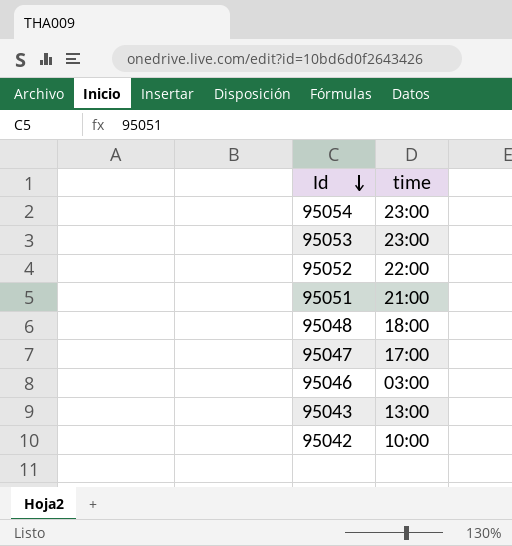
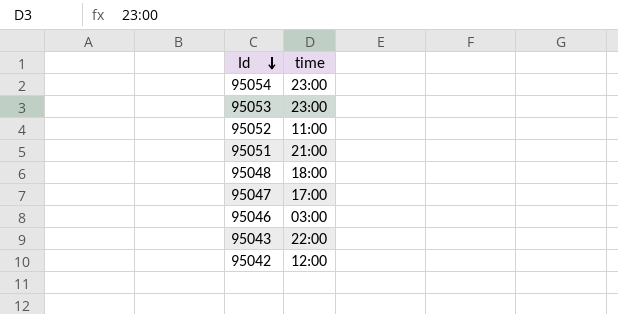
95052 | time: 22:00 -> 11:00
95043 | time: 13:00 -> 22:00
95042 | time: 10:00 -> 12:00

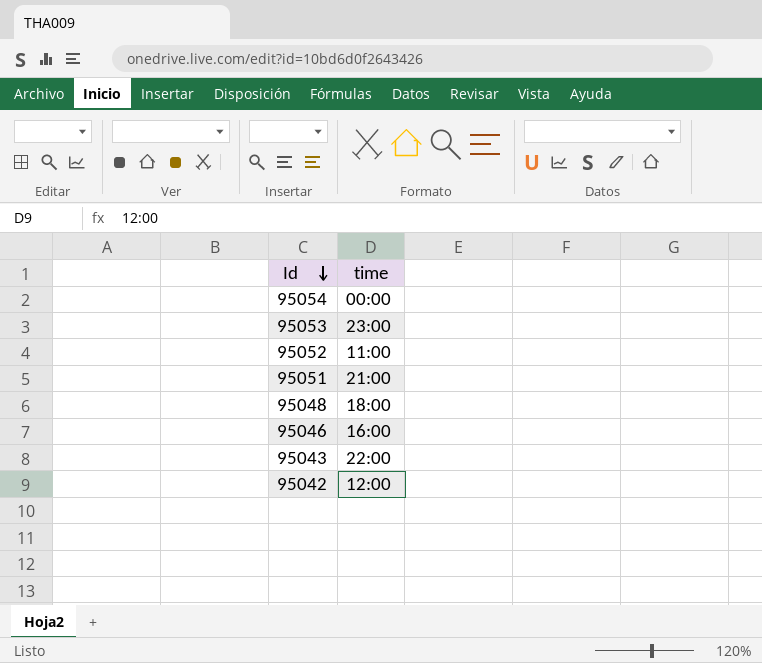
row 95047: 17:00 -> none
95054 | time: 23:00 -> 00:00
95046 | time: 03:00 -> 16:00

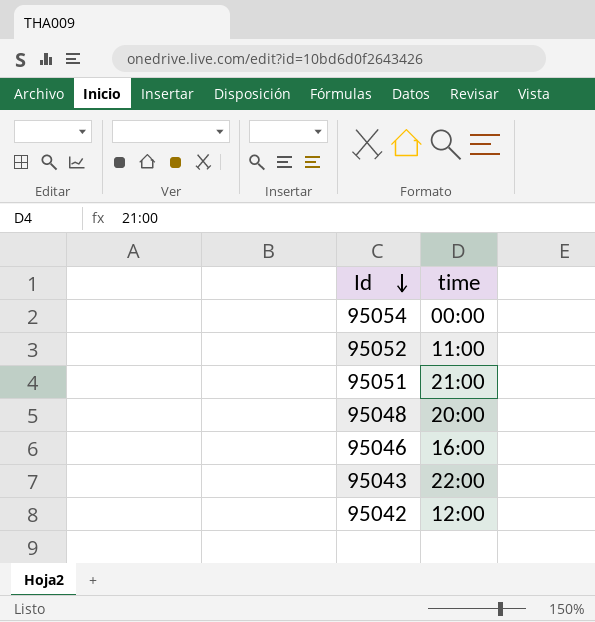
row 95053: 23:00 -> none
95048 | time: 18:00 -> 20:00

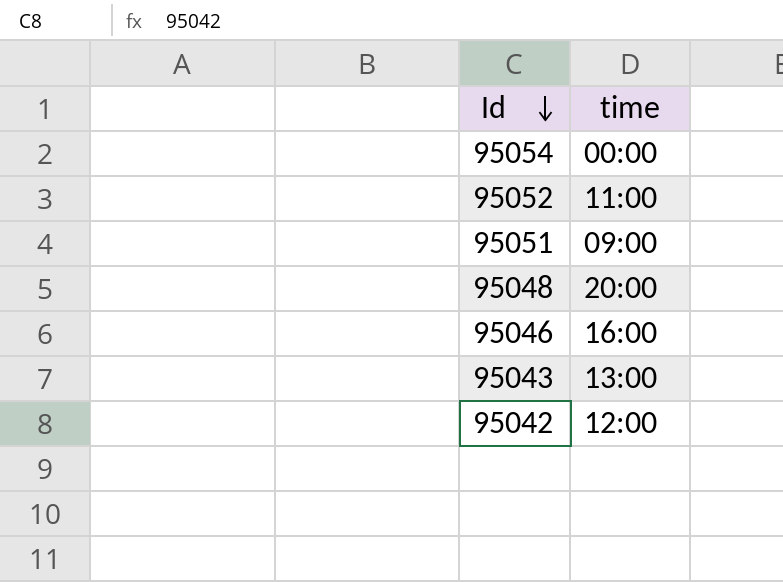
95051 | time: 21:00 -> 09:00
95043 | time: 22:00 -> 13:00

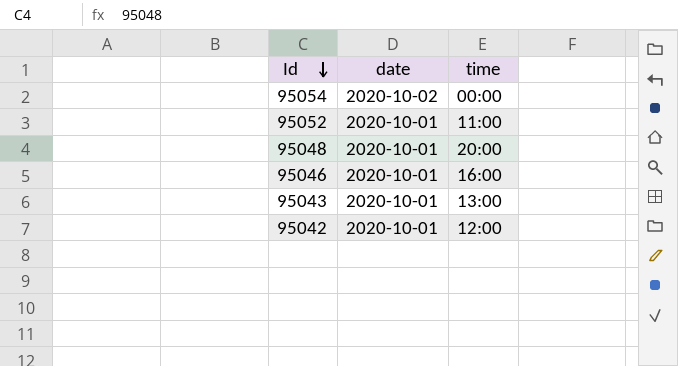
column date | position: none -> 2
row 95051: 09:00 -> none

